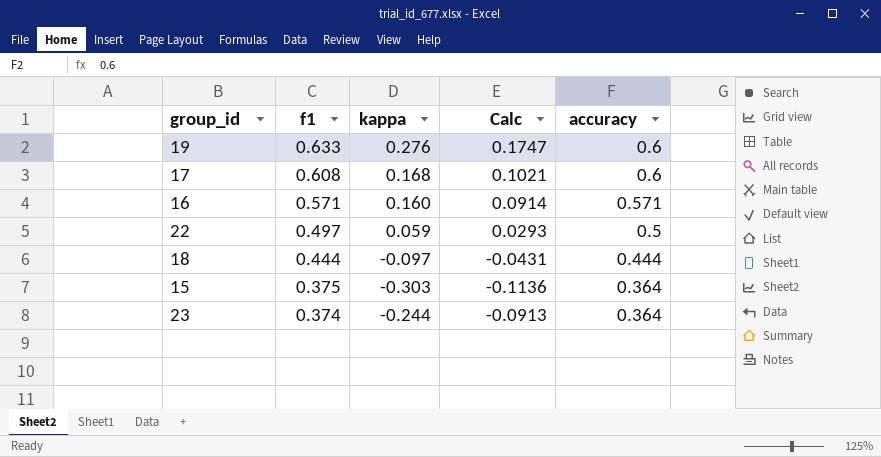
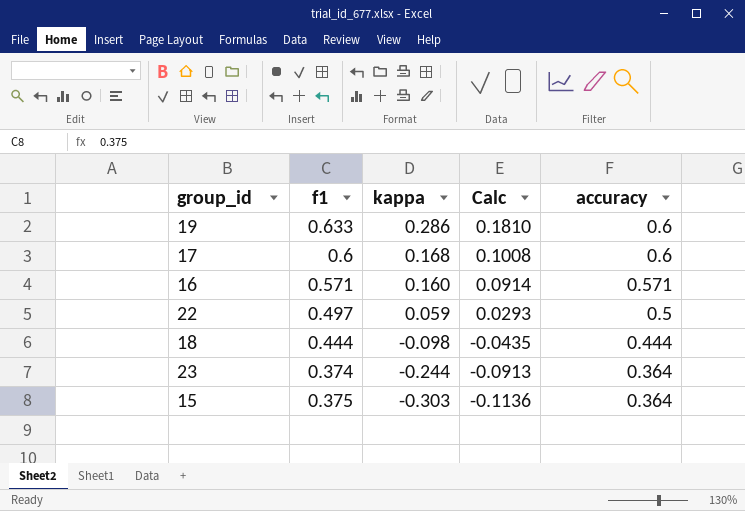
row order: f1 descending -> kappa descending
19 | kappa: 0.276 -> 0.286
19 | Calc: 0.1747 -> 0.1810
17 | f1: 0.608 -> 0.6
17 | Calc: 0.1021 -> 0.1008
18 | kappa: -0.097 -> -0.098
18 | Calc: -0.0431 -> -0.0435

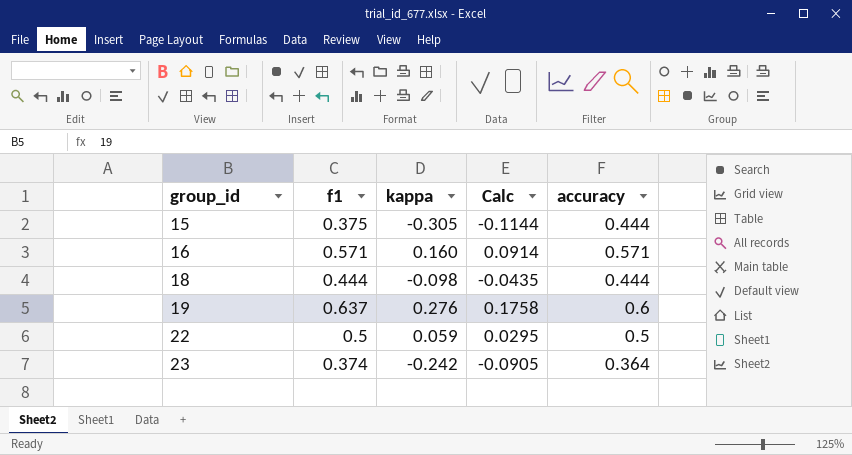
row order: kappa descending -> group_id ascending
row 17: 0.6 | 0.168 | 0.1008 | 0.6 -> none
15 | kappa: -0.303 -> -0.305
15 | Calc: -0.1136 -> -0.1144
15 | accuracy: 0.364 -> 0.444
19 | f1: 0.633 -> 0.637
19 | kappa: 0.286 -> 0.276
19 | Calc: 0.1810 -> 0.1758
22 | f1: 0.497 -> 0.5
22 | Calc: 0.0293 -> 0.0295
23 | kappa: -0.244 -> -0.242
23 | Calc: -0.0913 -> -0.0905

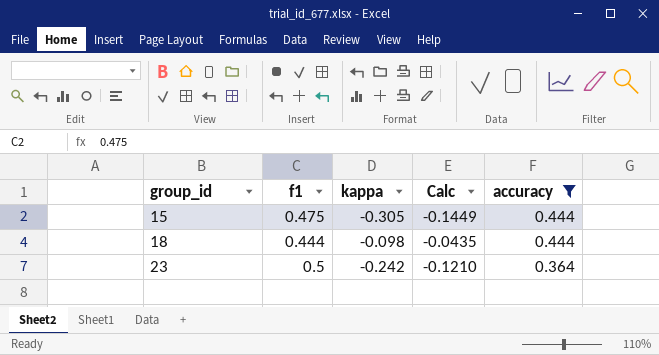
filter: none -> accuracy <= 0.444
15 | f1: 0.375 -> 0.475
15 | Calc: -0.1144 -> -0.1449
23 | f1: 0.374 -> 0.5
23 | Calc: -0.0905 -> -0.1210

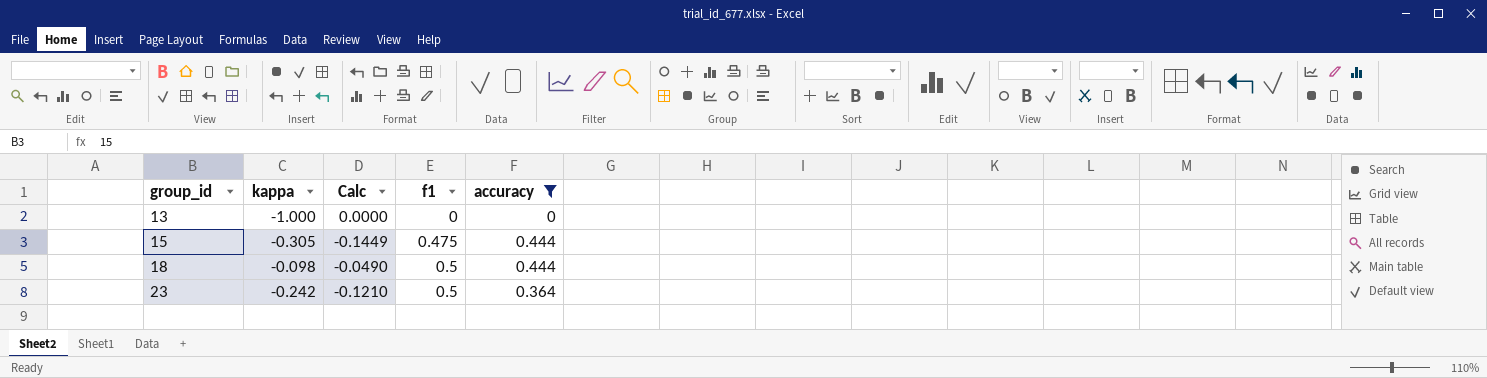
column f1 | position: 2 -> 4
row 13: none -> -1.000 | 0.0000 | 0 | 0
18 | Calc: -0.0435 -> -0.0490
18 | f1: 0.444 -> 0.5

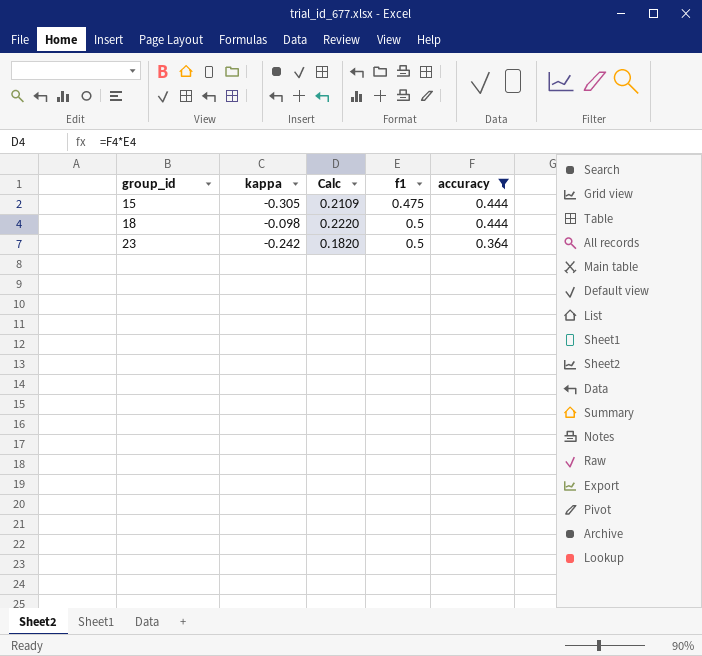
column Calc | formula: [kappa] * [f1] -> [f1] * [accuracy]
row 13: -1.000 | 0.0000 | 0 | 0 -> none

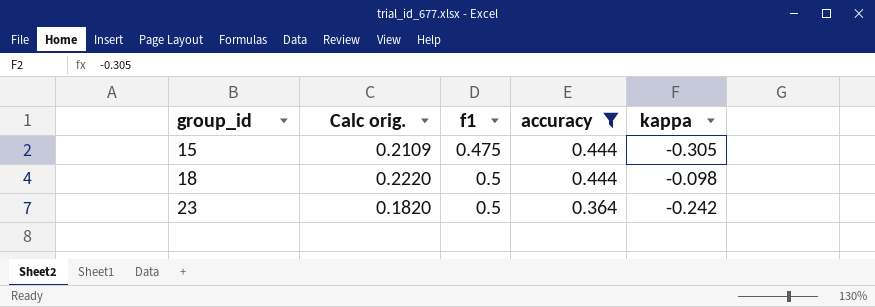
column name: Calc -> Calc orig.
column kappa | position: 2 -> 5

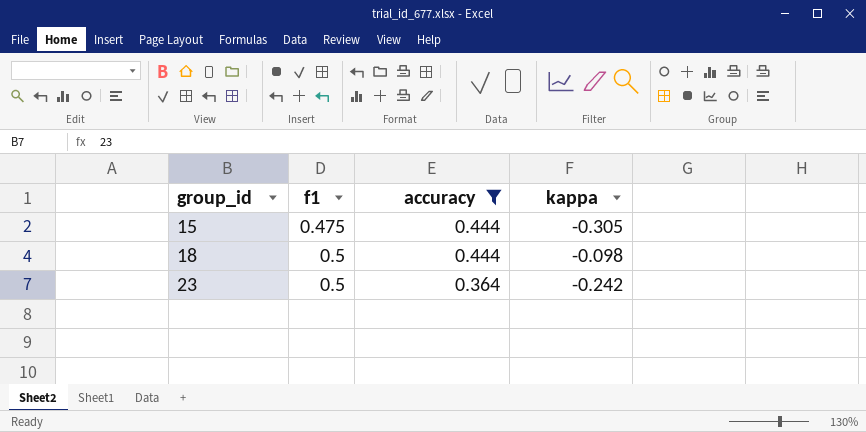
column Calc orig. | formula: [f1] * [accuracy] -> none

